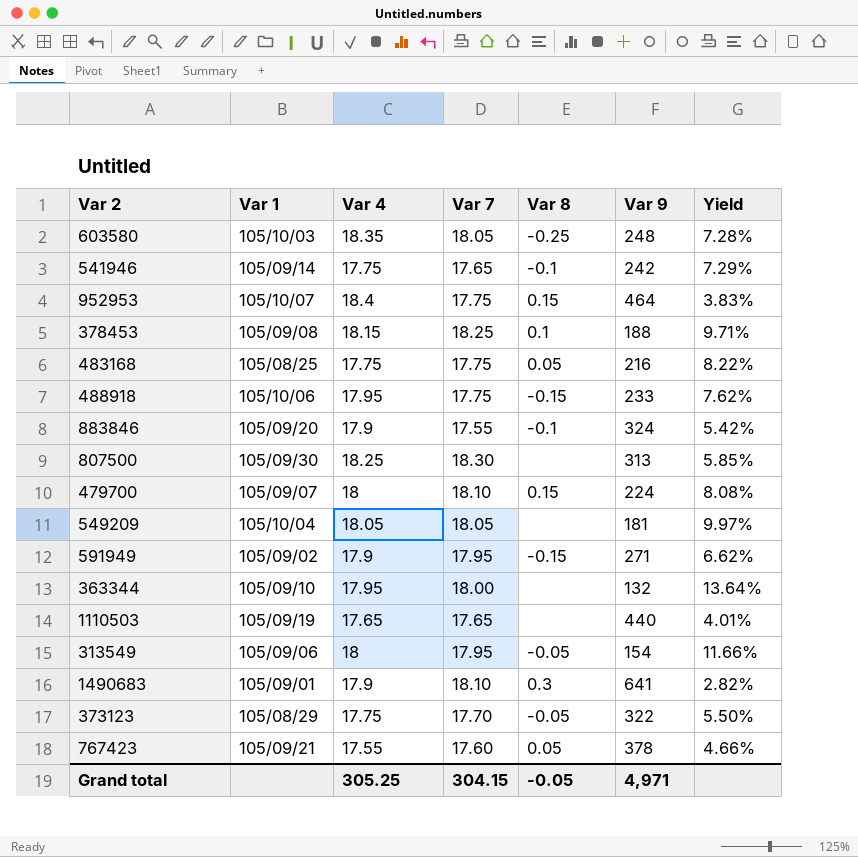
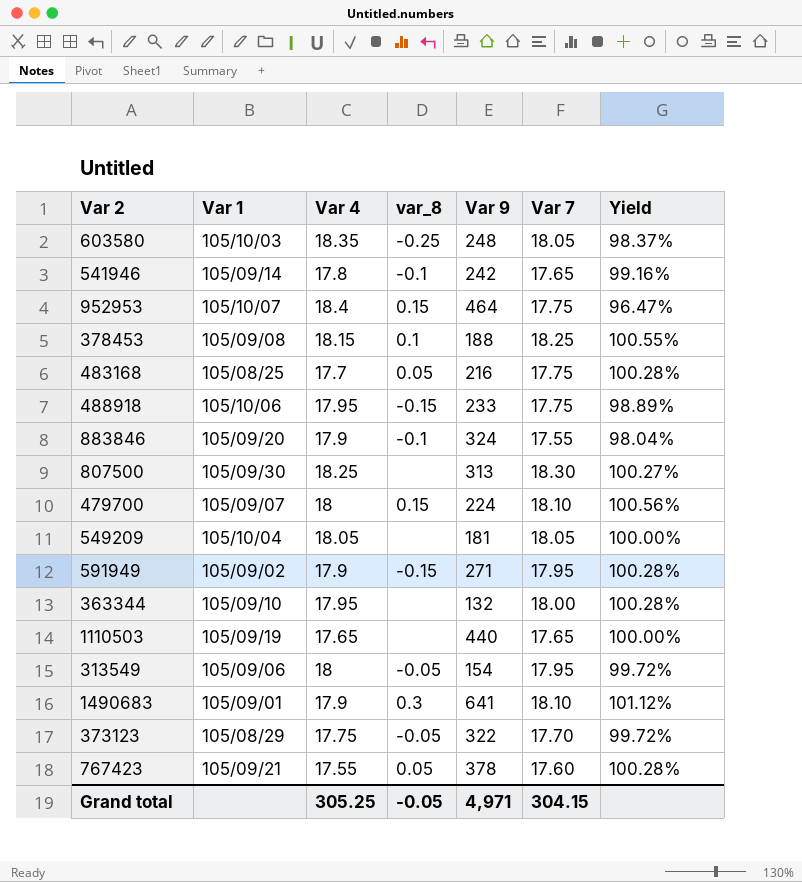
column name: Var 8 -> var_8
column Var 7 | position: 4 -> 6
column Yield | formula: [Var 7] / [Var 9] -> [Var 7] / [Var 4]
541946 | Var 4: 17.75 -> 17.8
483168 | Var 4: 17.75 -> 17.7

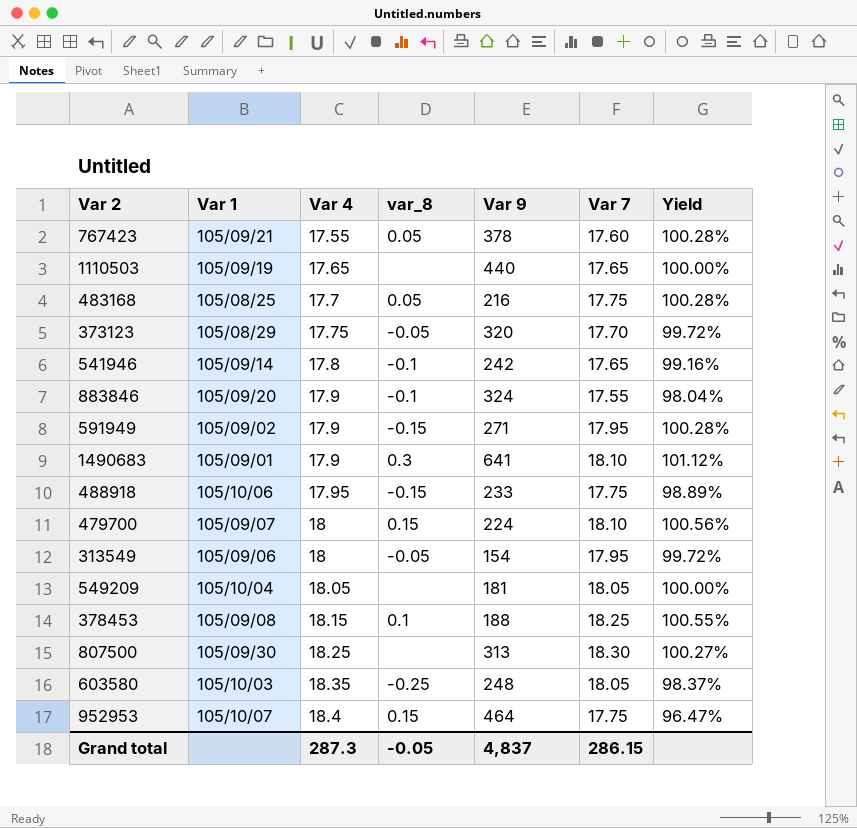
row order: none -> Var 4 ascending
row 363344: 105/09/10 | 17.95 | none | 132 | 18.00 | 100.28% -> none
373123 | Var 9: 322 -> 320
Grand total | Var 4: 305.25 -> 287.3
Grand total | Var 9: 4,971 -> 4,837
Grand total | Var 7: 304.15 -> 286.15

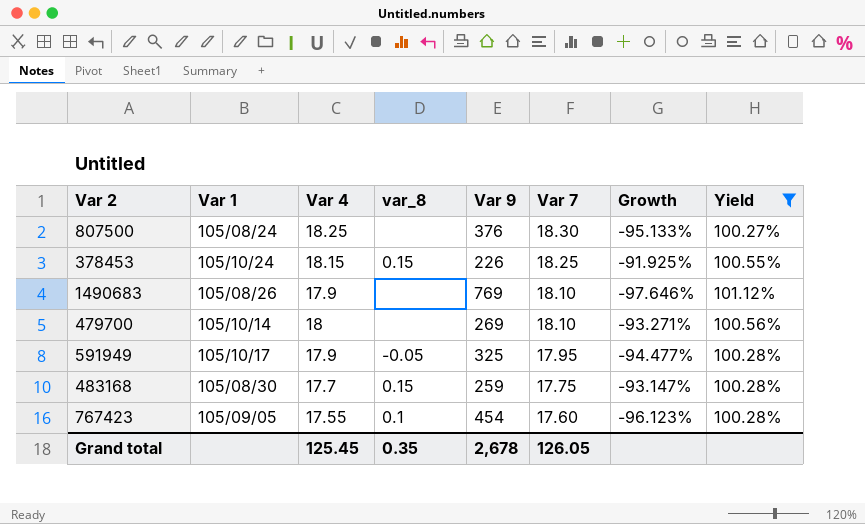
filter: none -> Yield >= 100.27%
row order: Var 4 ascending -> Var 7 descending
column Growth | formula: none -> ([Var 7] - [Var 9]) / [Var 9]
807500 | Var 1: 105/09/30 -> 105/08/24
807500 | Var 9: 313 -> 376
378453 | Var 1: 105/09/08 -> 105/10/24
378453 | var_8: 0.1 -> 0.15
378453 | Var 9: 188 -> 226
1490683 | Var 1: 105/09/01 -> 105/08/26
1490683 | var_8: 0.3 -> none
1490683 | Var 9: 641 -> 769
479700 | Var 1: 105/09/07 -> 105/10/14
479700 | var_8: 0.15 -> none
479700 | Var 9: 224 -> 269
591949 | Var 1: 105/09/02 -> 105/10/17
591949 | var_8: -0.15 -> -0.05
591949 | Var 9: 271 -> 325
483168 | Var 1: 105/08/25 -> 105/08/30
483168 | var_8: 0.05 -> 0.15
483168 | Var 9: 216 -> 259
767423 | Var 1: 105/09/21 -> 105/09/05
767423 | var_8: 0.05 -> 0.1
767423 | Var 9: 378 -> 454
Grand total | Var 4: 287.3 -> 125.45
Grand total | var_8: -0.05 -> 0.35
Grand total | Var 9: 4,837 -> 2,678
Grand total | Var 7: 286.15 -> 126.05

